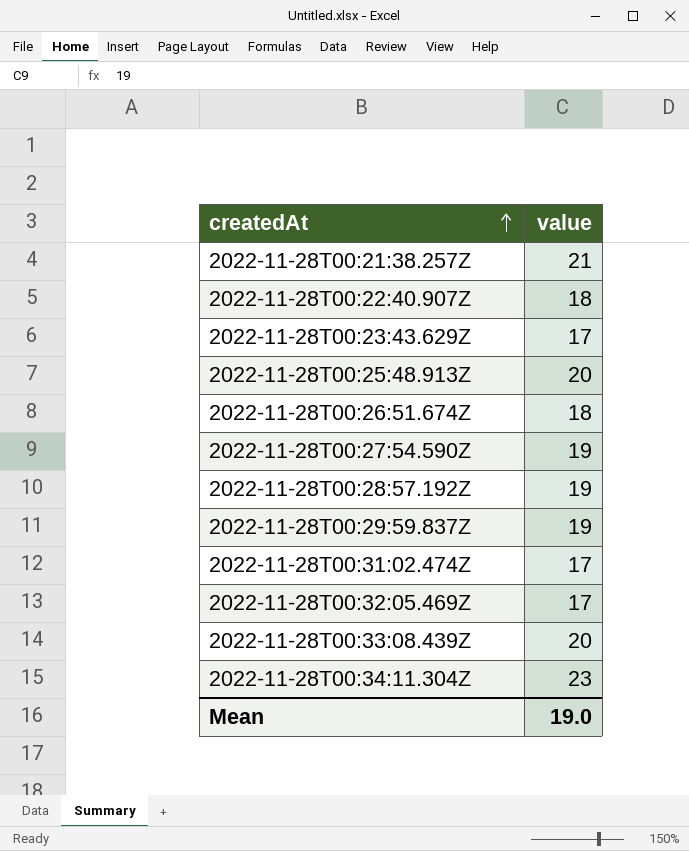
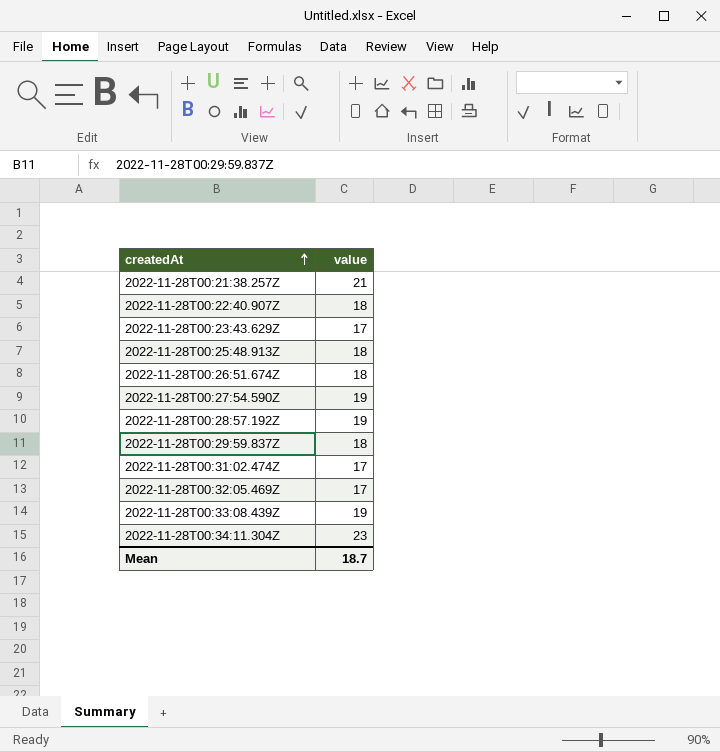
2022-11-28T00:25:48.913Z | value: 20 -> 18
2022-11-28T00:29:59.837Z | value: 19 -> 18
2022-11-28T00:33:08.439Z | value: 20 -> 19
Mean | value: 19.0 -> 18.7

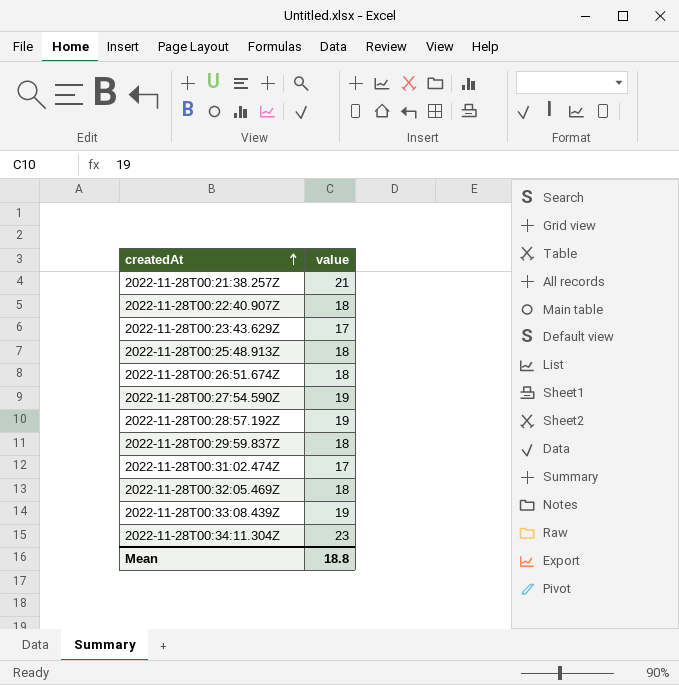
2022-11-28T00:32:05.469Z | value: 17 -> 18
Mean | value: 18.7 -> 18.8

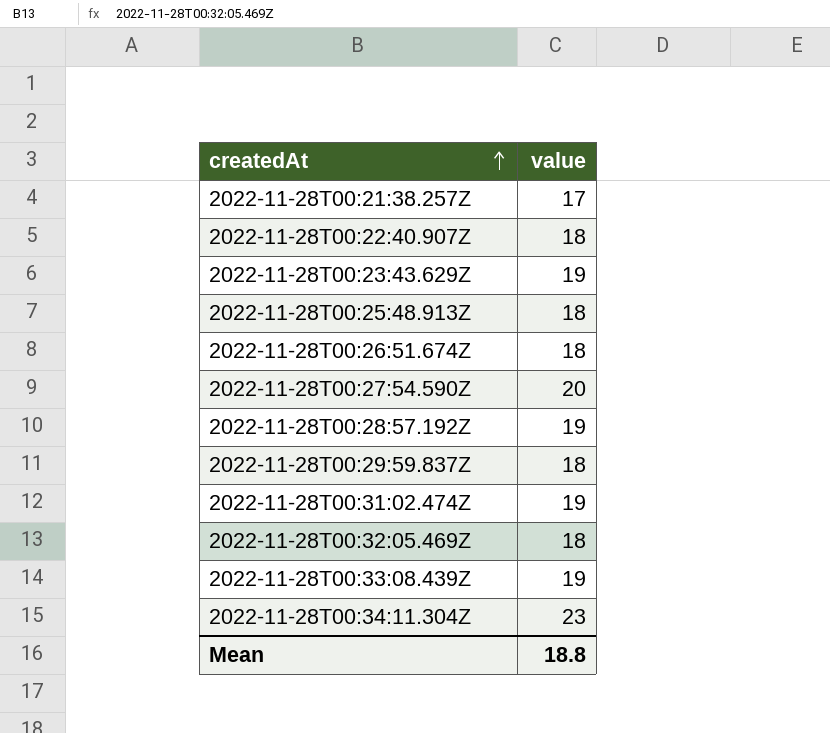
2022-11-28T00:21:38.257Z | value: 21 -> 17
2022-11-28T00:23:43.629Z | value: 17 -> 19
2022-11-28T00:27:54.590Z | value: 19 -> 20
2022-11-28T00:31:02.474Z | value: 17 -> 19

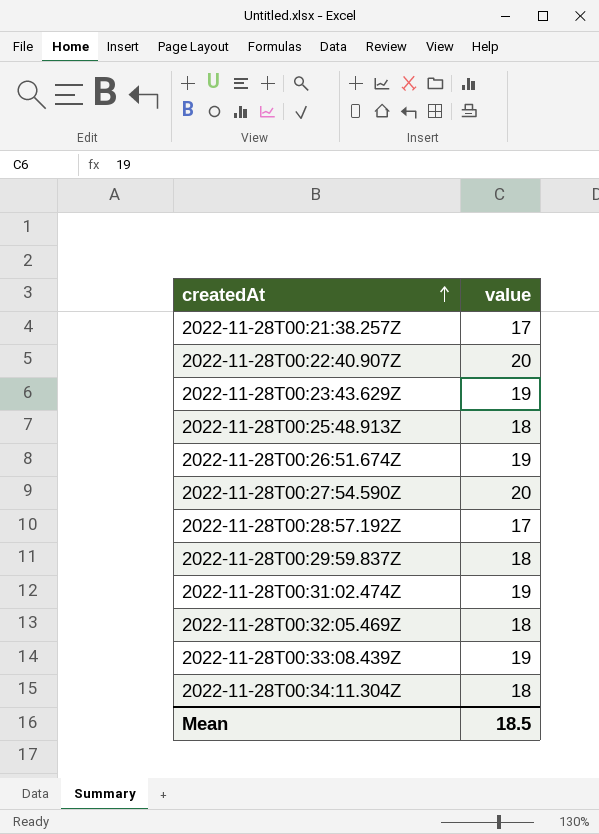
2022-11-28T00:22:40.907Z | value: 18 -> 20
2022-11-28T00:26:51.674Z | value: 18 -> 19
2022-11-28T00:28:57.192Z | value: 19 -> 17
2022-11-28T00:34:11.304Z | value: 23 -> 18
Mean | value: 18.8 -> 18.5

